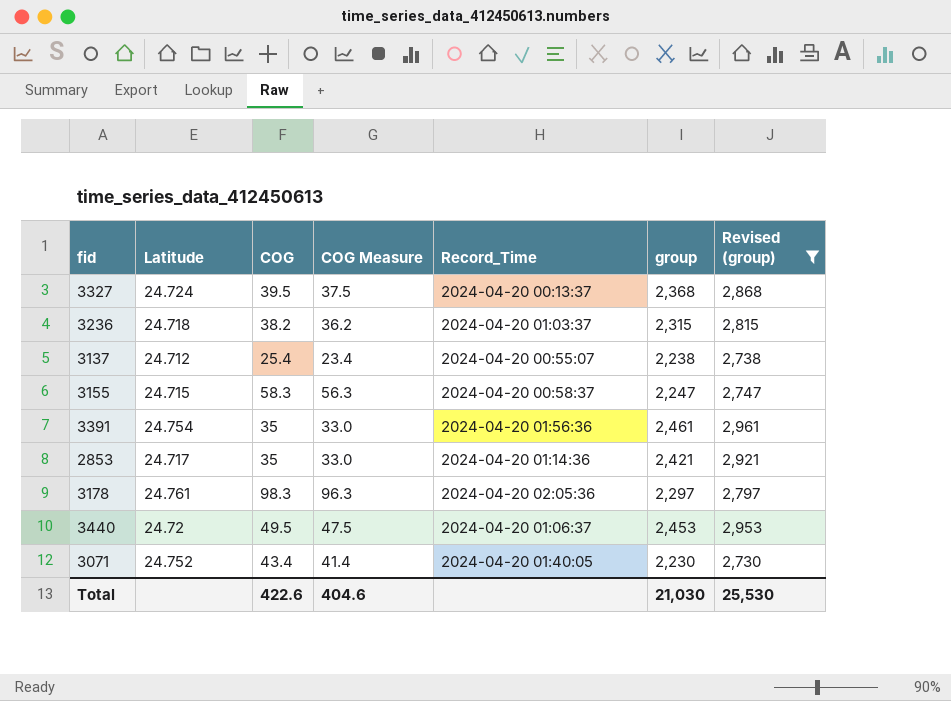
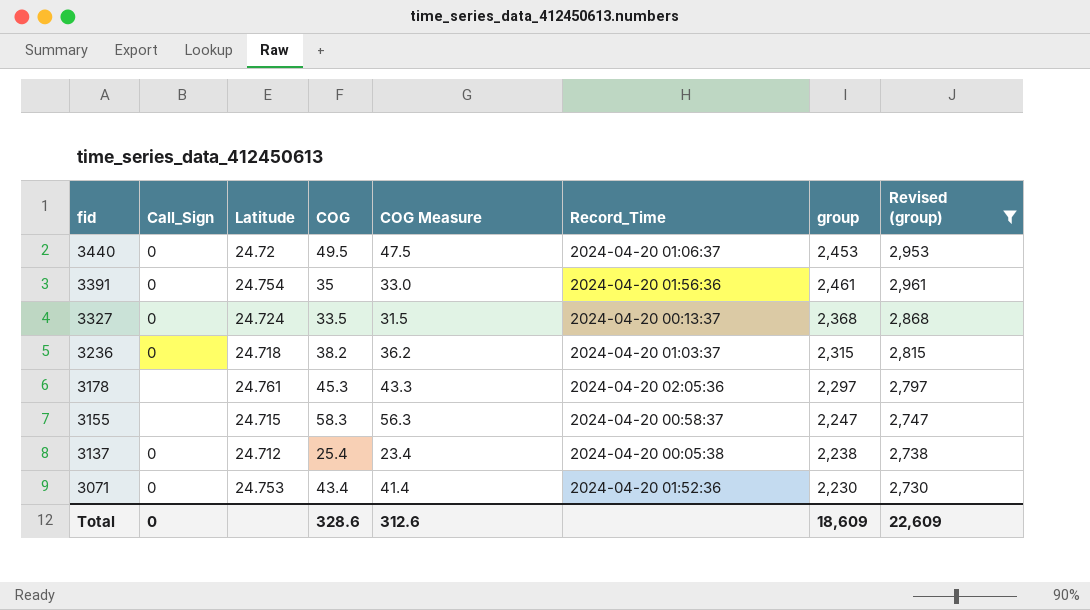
row order: none -> fid descending
column Call_Sign | position: none -> 2
row 2853: 24.717 | 35 | 33.0 | 2024-04-20 01:14:36 | 2,421 | 2,921 -> none
3327 | COG: 39.5 -> 33.5
3327 | COG Measure: 37.5 -> 31.5
3178 | COG: 98.3 -> 45.3
3178 | COG Measure: 96.3 -> 43.3
3137 | Record_Time: 2024-04-20 00:55:07 -> 2024-04-20 00:05:38
3071 | Latitude: 24.752 -> 24.753
3071 | Record_Time: 2024-04-20 01:40:05 -> 2024-04-20 01:52:36
Total | COG: 422.6 -> 328.6
Total | COG Measure: 404.6 -> 312.6
Total | group: 21,030 -> 18,609
Total | Revised (group): 25,530 -> 22,609

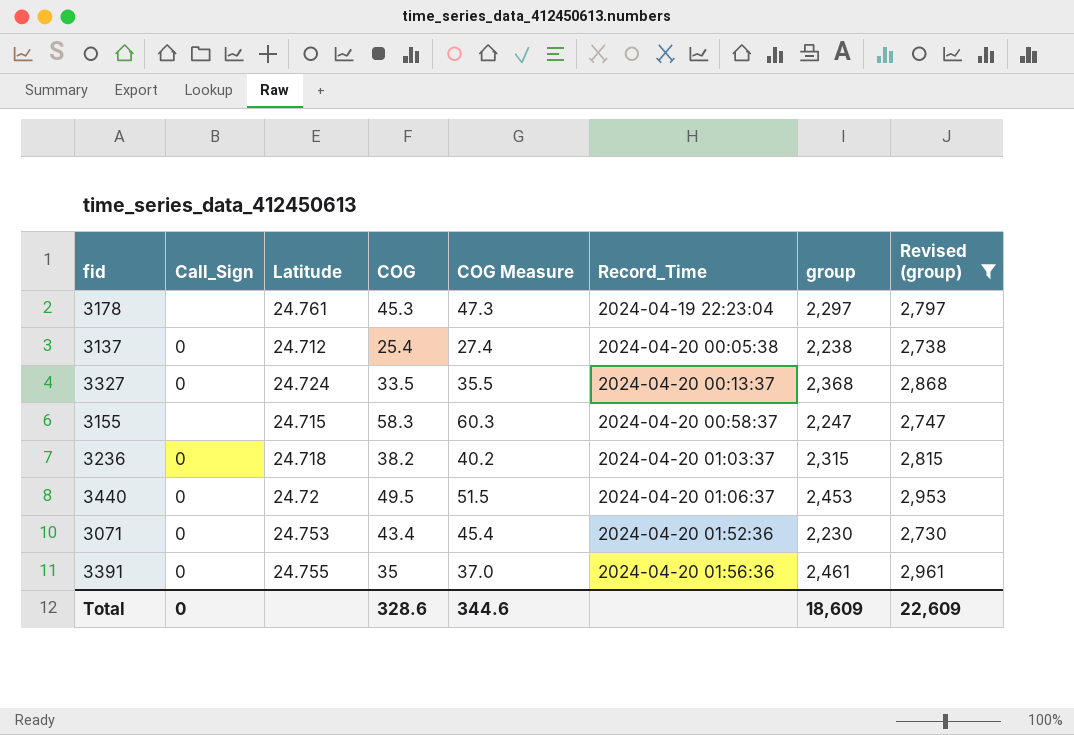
row order: fid descending -> Record_Time ascending
column COG Measure | formula: [COG] - 2 -> [COG] + 2
3178 | Record_Time: 2024-04-20 02:05:36 -> 2024-04-19 22:23:04
3391 | Latitude: 24.754 -> 24.755
Total | COG Measure: 312.6 -> 344.6

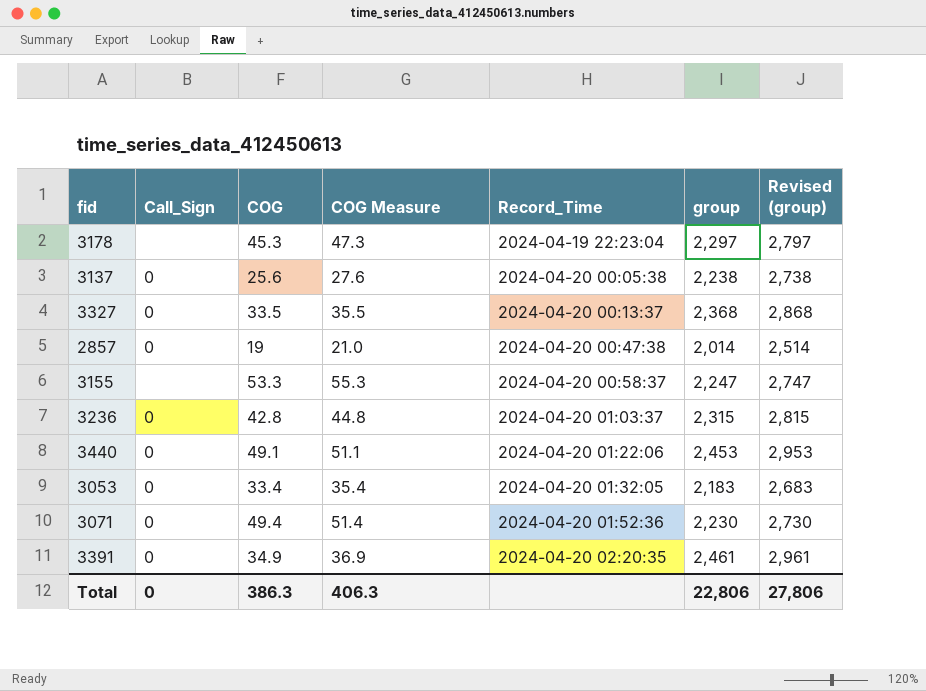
filter: Revised (group) >= 2,730 -> none
column Latitude | position: 3 -> none
3137 | COG: 25.4 -> 25.6
3137 | COG Measure: 27.4 -> 27.6
3155 | COG: 58.3 -> 53.3
3155 | COG Measure: 60.3 -> 55.3
3236 | COG: 38.2 -> 42.8
3236 | COG Measure: 40.2 -> 44.8
3440 | COG: 49.5 -> 49.1
3440 | COG Measure: 51.5 -> 51.1
3440 | Record_Time: 2024-04-20 01:06:37 -> 2024-04-20 01:22:06
3071 | COG: 43.4 -> 49.4
3071 | COG Measure: 45.4 -> 51.4
3391 | COG: 35 -> 34.9
3391 | COG Measure: 37.0 -> 36.9
3391 | Record_Time: 2024-04-20 01:56:36 -> 2024-04-20 02:20:35
Total | COG: 328.6 -> 386.3
Total | COG Measure: 344.6 -> 406.3
Total | group: 18,609 -> 22,806
Total | Revised (group): 22,609 -> 27,806

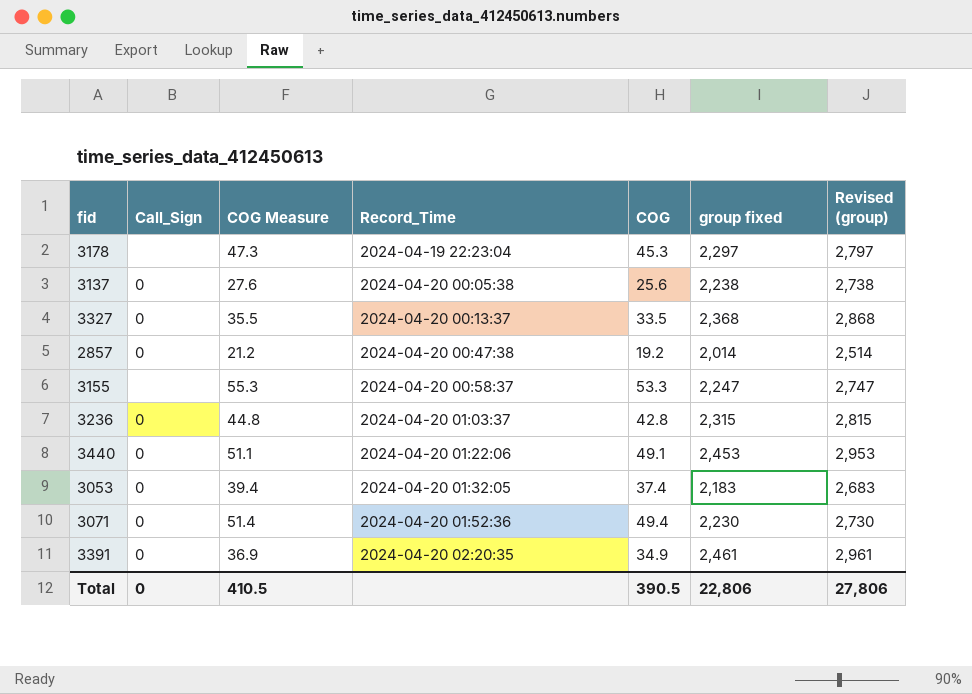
column COG | position: 3 -> 5
column name: group -> group fixed
2857 | COG Measure: 21.0 -> 21.2
2857 | COG: 19 -> 19.2
3053 | COG Measure: 35.4 -> 39.4
3053 | COG: 33.4 -> 37.4
Total | COG Measure: 406.3 -> 410.5
Total | COG: 386.3 -> 390.5

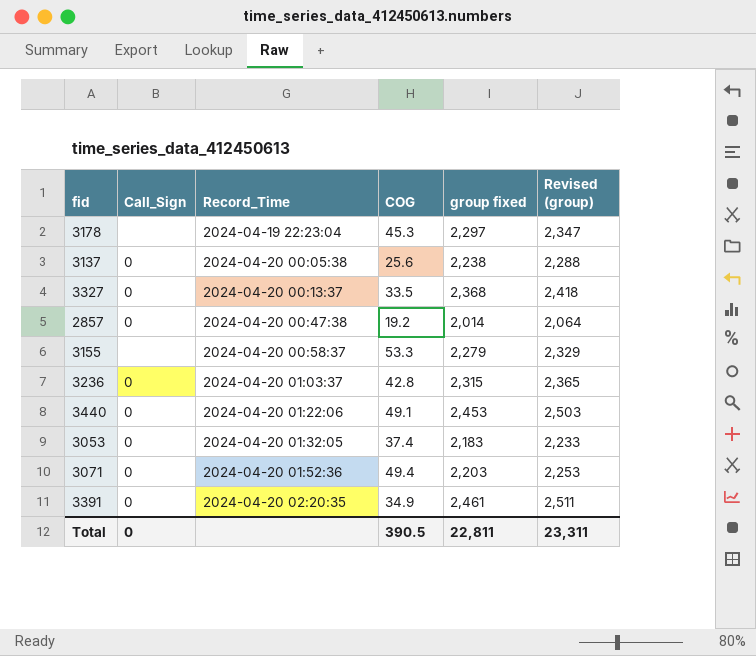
column COG Measure | formula: [COG] + 2 -> none
column Revised (group) | formula: [group fixed] + 500 -> [group fixed] + 50
3155 | group fixed: 2,247 -> 2,279
3071 | group fixed: 2,230 -> 2,203
Total | group fixed: 22,806 -> 22,811
Total | Revised (group): 27,806 -> 23,311

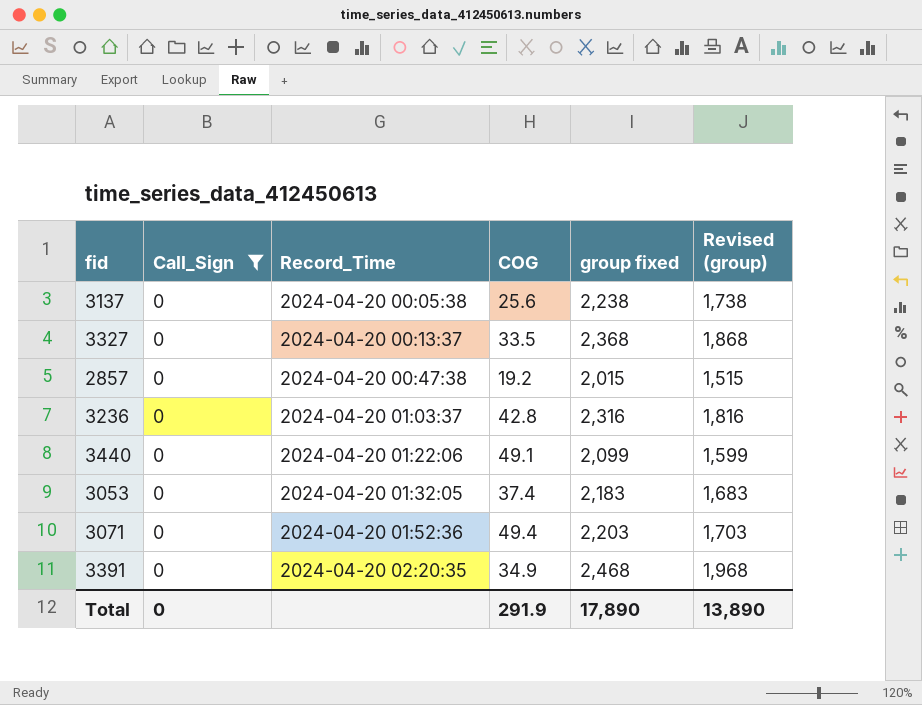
filter: none -> Call_Sign = 0
column Revised (group) | formula: [group fixed] + 50 -> [group fixed] - 500
2857 | group fixed: 2,014 -> 2,015
3236 | group fixed: 2,315 -> 2,316
3440 | group fixed: 2,453 -> 2,099
3391 | group fixed: 2,461 -> 2,468
Total | COG: 390.5 -> 291.9
Total | group fixed: 22,811 -> 17,890
Total | Revised (group): 23,311 -> 13,890

